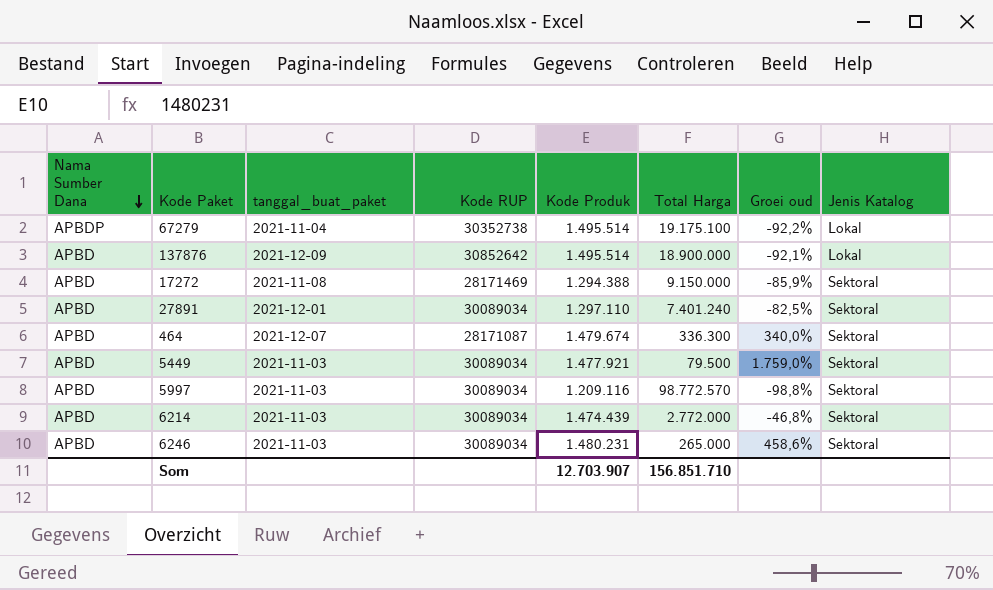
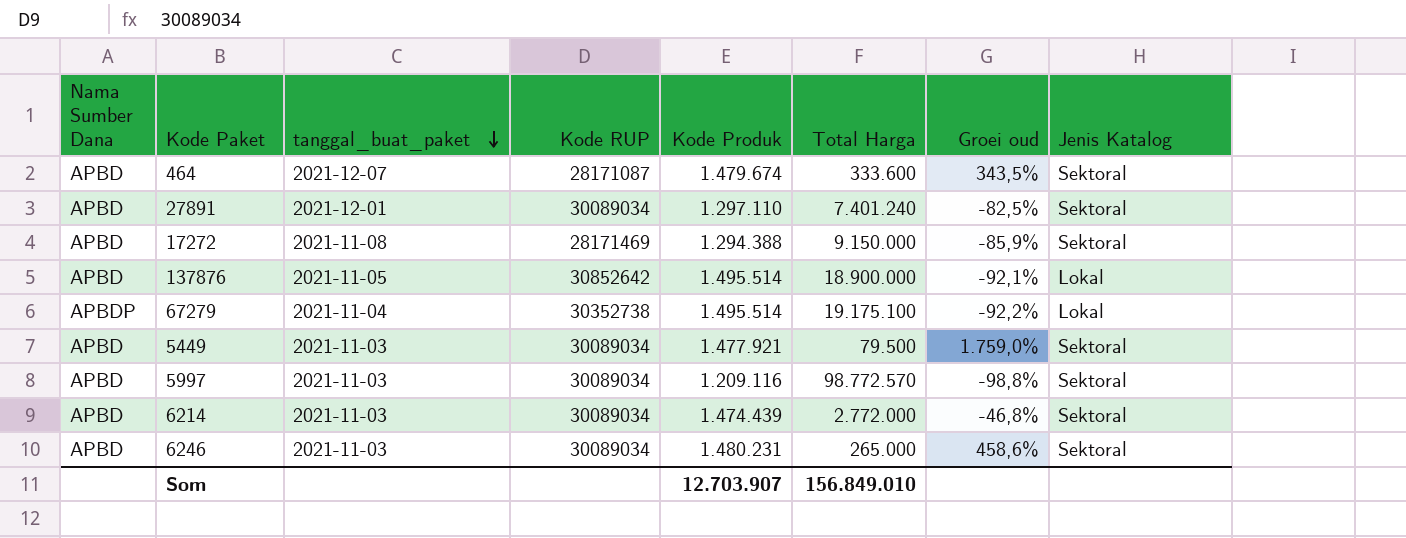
row order: Nama Sumber Dana descending -> tanggal_buat_paket descending
464 | Total Harga: 336.300 -> 333.600
464 | Groei oud: 340,0% -> 343,5%
137876 | tanggal_buat_paket: 2021-12-09 -> 2021-11-05
Som | Total Harga: 156.851.710 -> 156.849.010

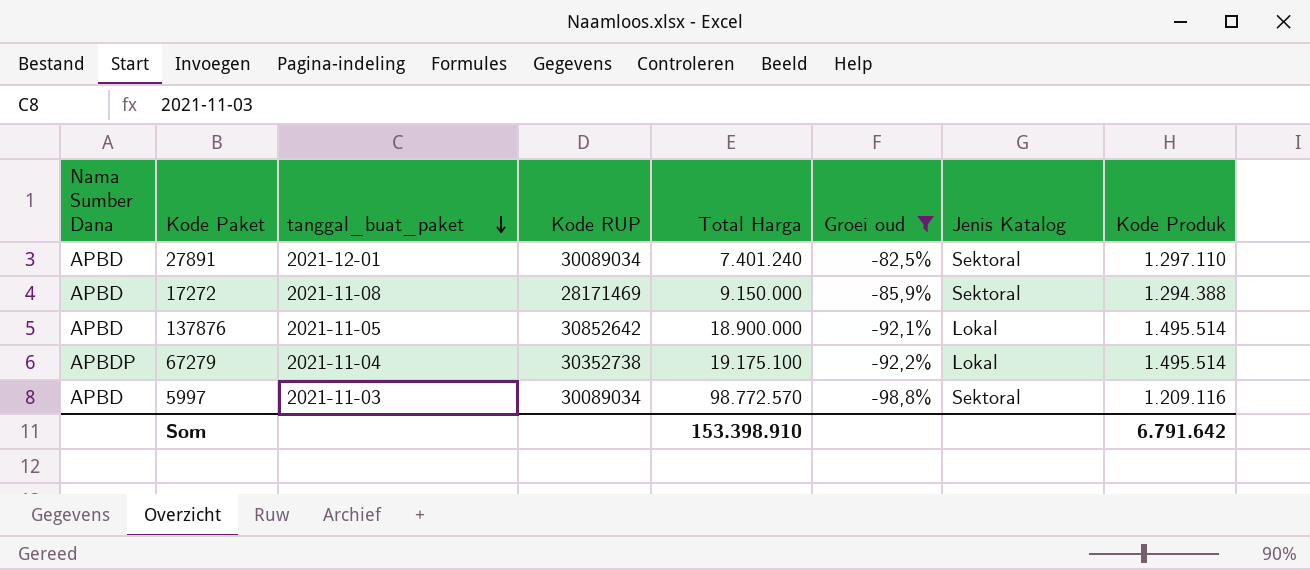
filter: none -> Groei oud <= -82,5%
column Kode Produk | position: 5 -> 8
Som | Total Harga: 156.849.010 -> 153.398.910
Som | Kode Produk: 12.703.907 -> 6.791.642

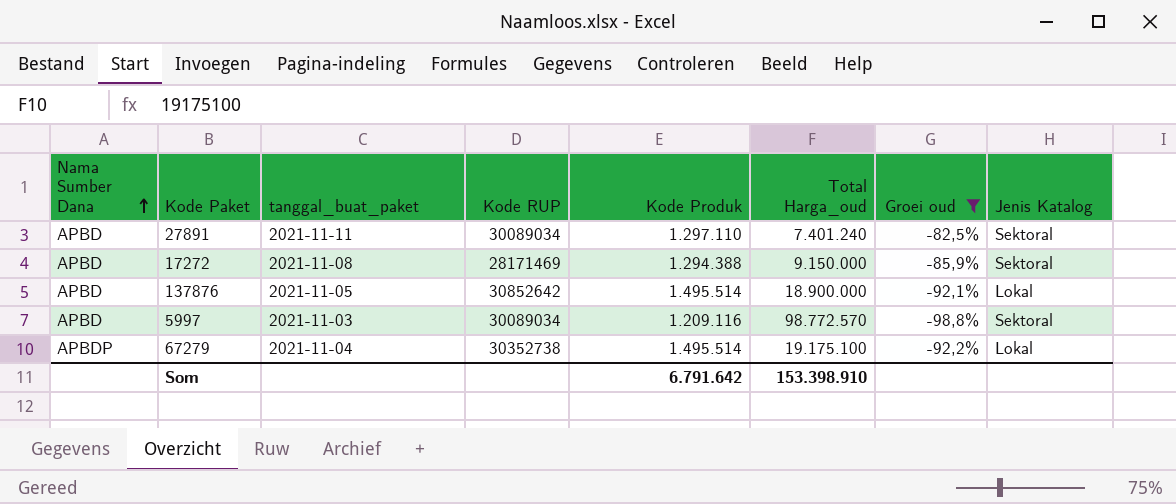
row order: tanggal_buat_paket descending -> Nama Sumber Dana ascending
column Kode Produk | position: 8 -> 5
column name: Total Harga -> Total Harga_oud
27891 | tanggal_buat_paket: 2021-12-01 -> 2021-11-11

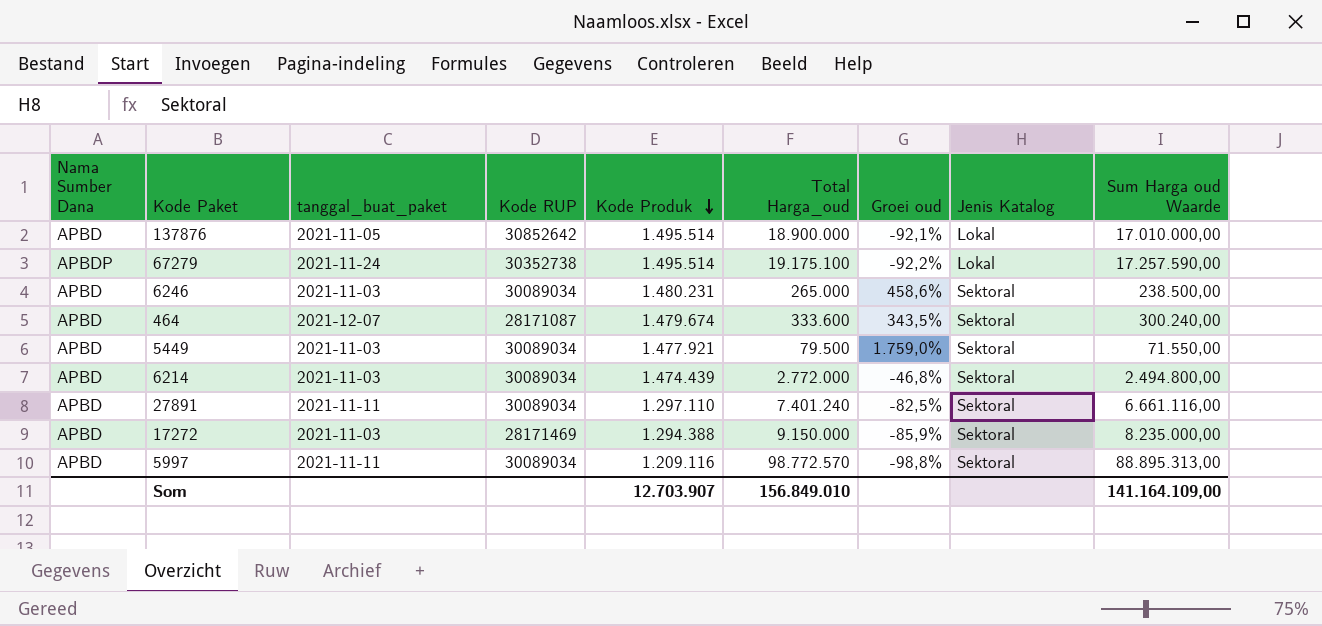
filter: Groei oud <= -82,5% -> none
row order: Nama Sumber Dana ascending -> Kode Produk descending
column Sum Harga oud Waarde | formula: none -> [Total Harga_oud] * 0,9
67279 | tanggal_buat_paket: 2021-11-04 -> 2021-11-24
17272 | tanggal_buat_paket: 2021-11-08 -> 2021-11-03
5997 | tanggal_buat_paket: 2021-11-03 -> 2021-11-11
Som | Kode Produk: 6.791.642 -> 12.703.907
Som | Total Harga_oud: 153.398.910 -> 156.849.010

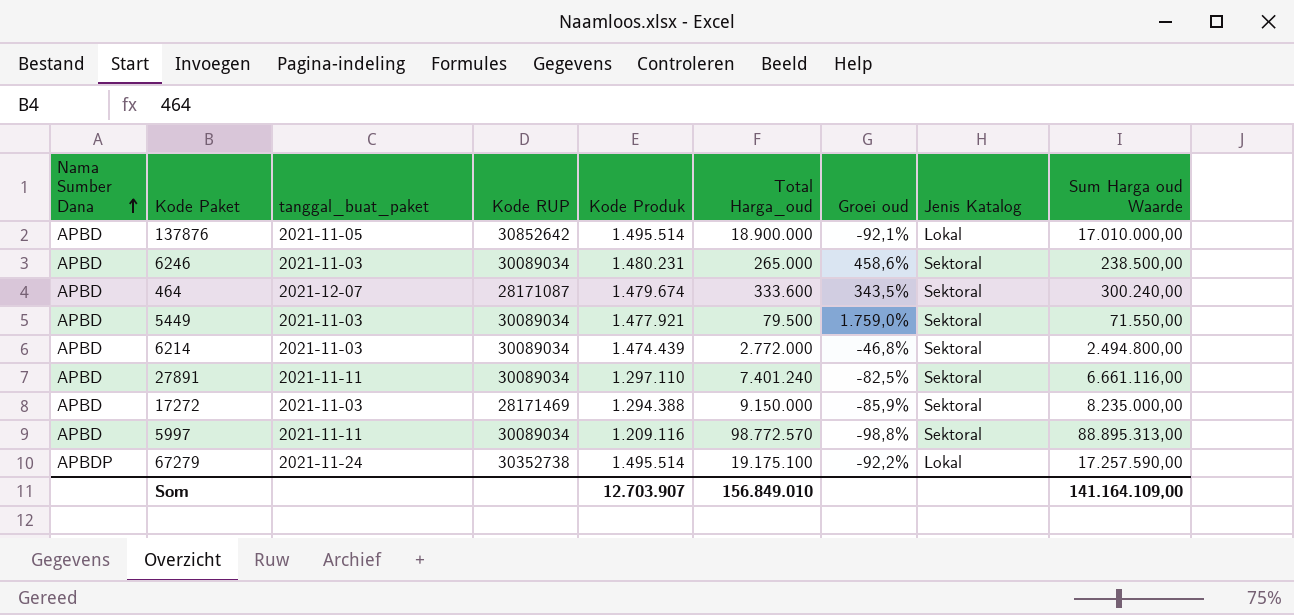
row order: Kode Produk descending -> Nama Sumber Dana ascending

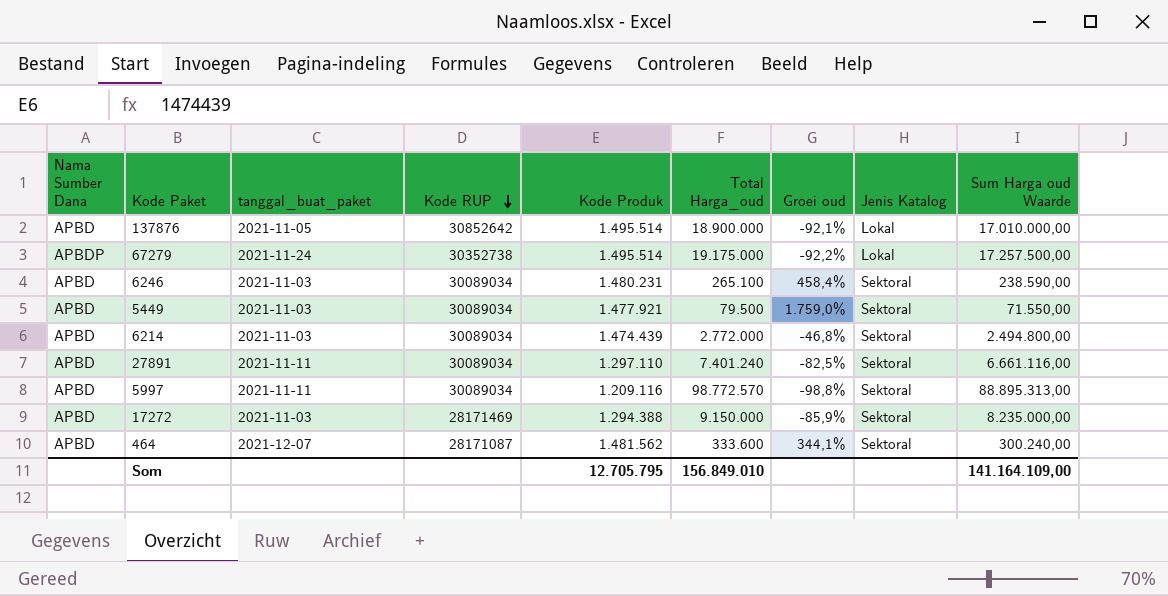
row order: Nama Sumber Dana ascending -> Kode RUP descending
67279 | Total Harga_oud: 19.175.100 -> 19.175.000
67279 | Sum Harga oud Waarde: 17.257.590,00 -> 17.257.500,00
6246 | Total Harga_oud: 265.000 -> 265.100
6246 | Groei oud: 458,6% -> 458,4%
6246 | Sum Harga oud Waarde: 238.500,00 -> 238.590,00
464 | Kode Produk: 1.479.674 -> 1.481.562
464 | Groei oud: 343,5% -> 344,1%
Som | Kode Produk: 12.703.907 -> 12.705.795

